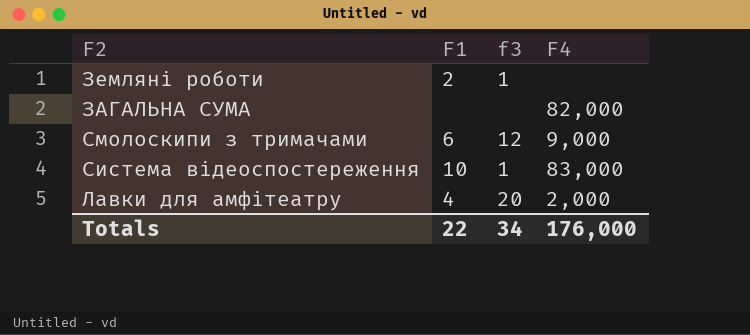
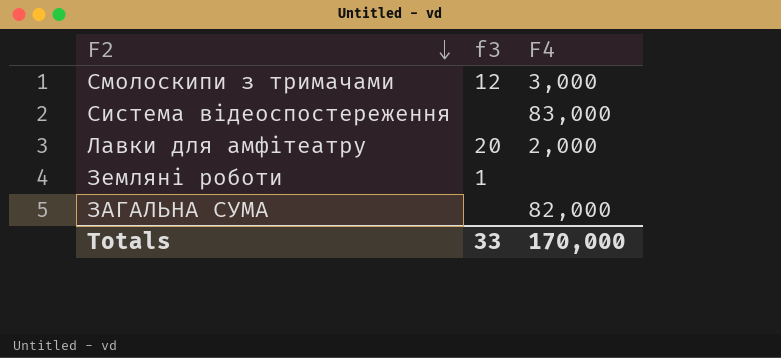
row order: none -> F2 descending
column F1 | position: 2 -> none
Смолоскипи з тримачами | F4: 9,000 -> 3,000
Система відеоспостереження | f3: 1 -> none
Totals | f3: 34 -> 33
Totals | F4: 176,000 -> 170,000

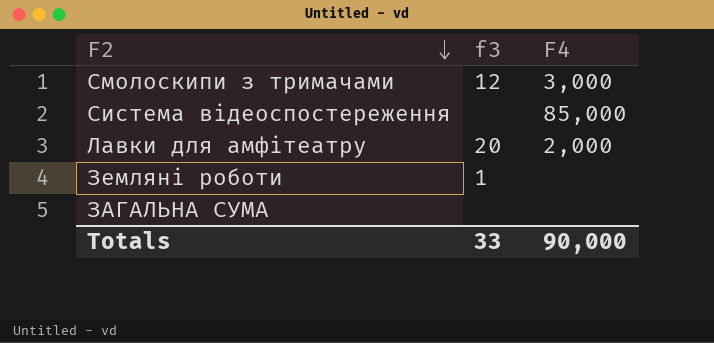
Система відеоспостереження | F4: 83,000 -> 85,000
ЗАГАЛЬНА СУМА | F4: 82,000 -> none
Totals | F4: 170,000 -> 90,000

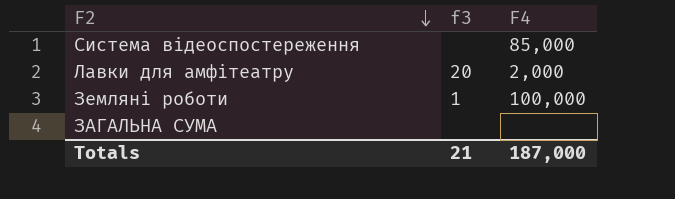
row Смолоскипи з тримачами: 12 | 3,000 -> none
Земляні роботи | F4: none -> 100,000
Totals | f3: 33 -> 21
Totals | F4: 90,000 -> 187,000

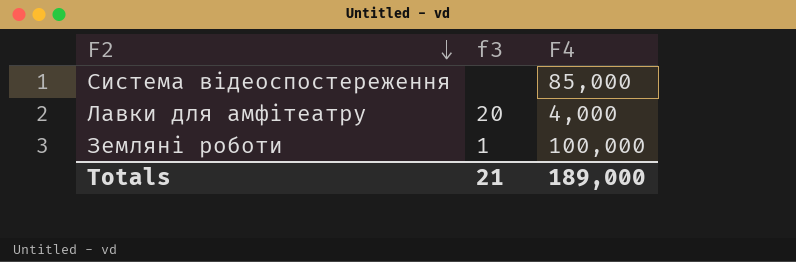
row ЗАГАЛЬНА СУМА: none | none -> none
Лавки для амфітеатру | F4: 2,000 -> 4,000
Totals | F4: 187,000 -> 189,000

